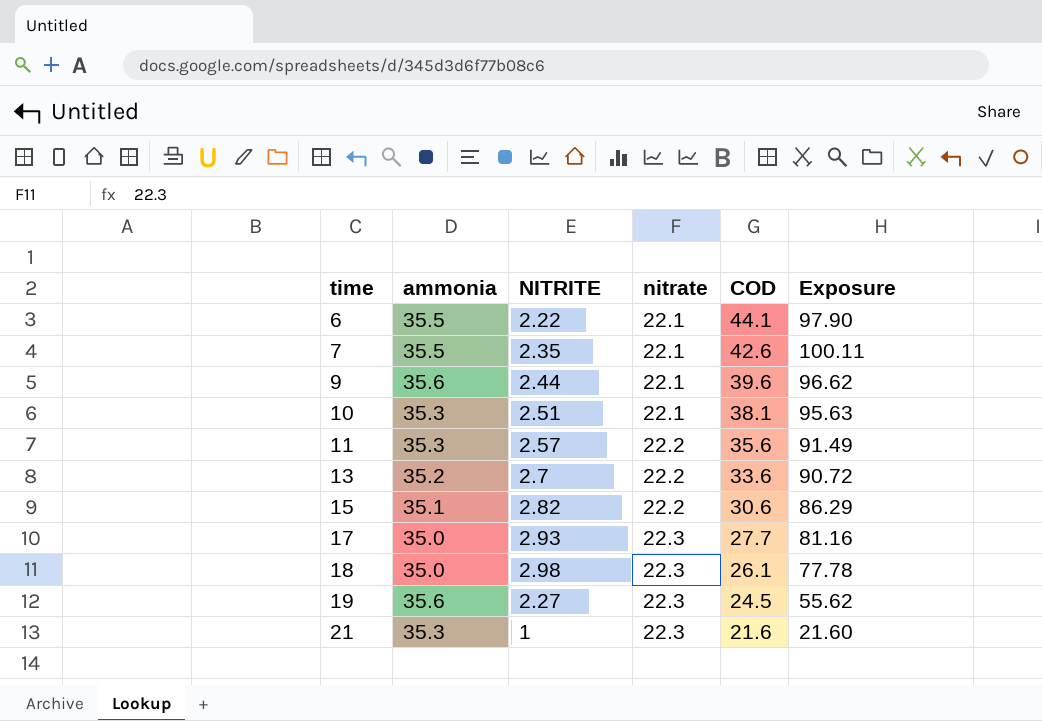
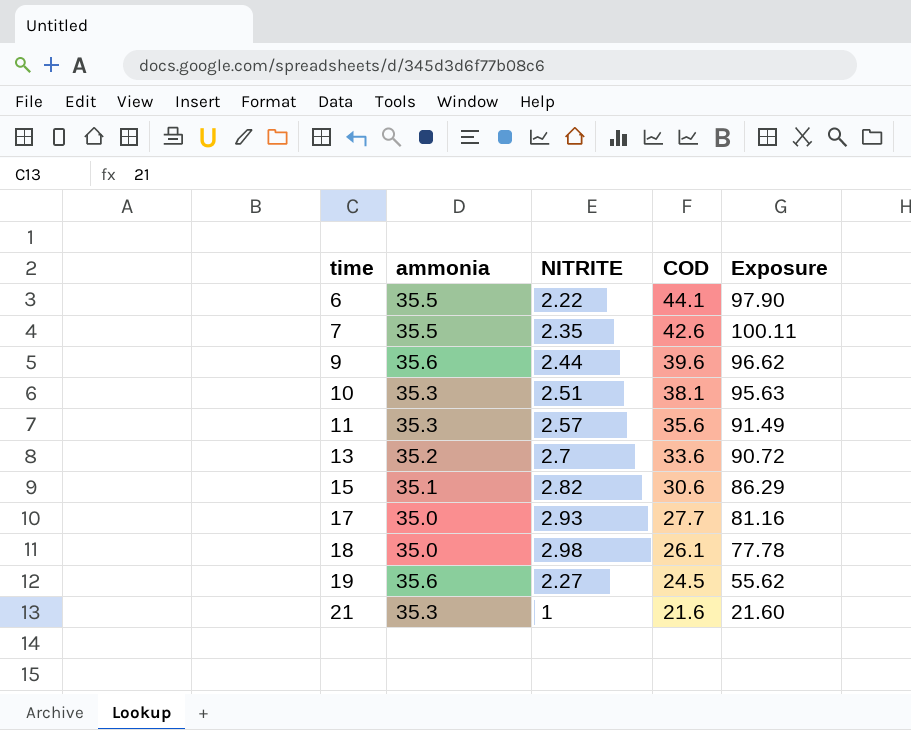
column nitrate | position: 4 -> none

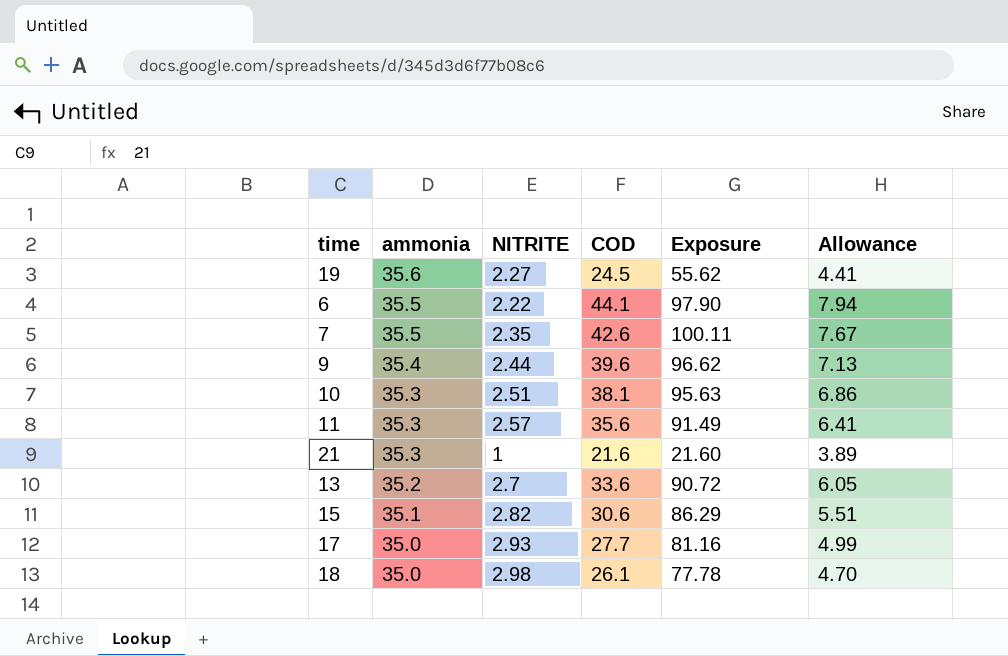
row order: time ascending -> ammonia descending
column Allowance | formula: none -> [COD] * 0.18
9 | ammonia: 35.6 -> 35.4

